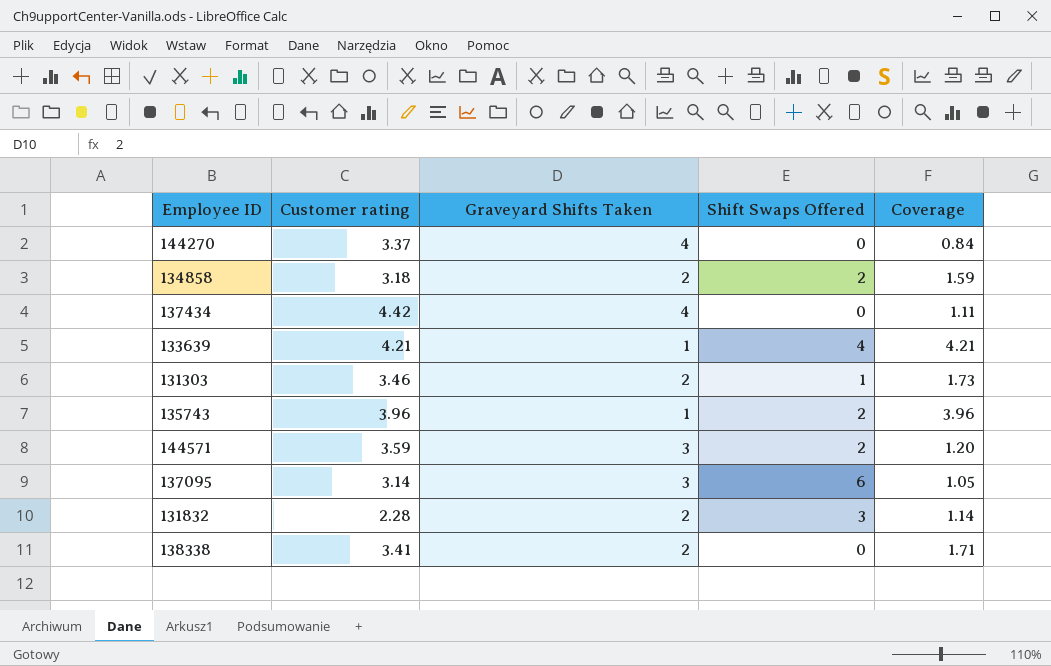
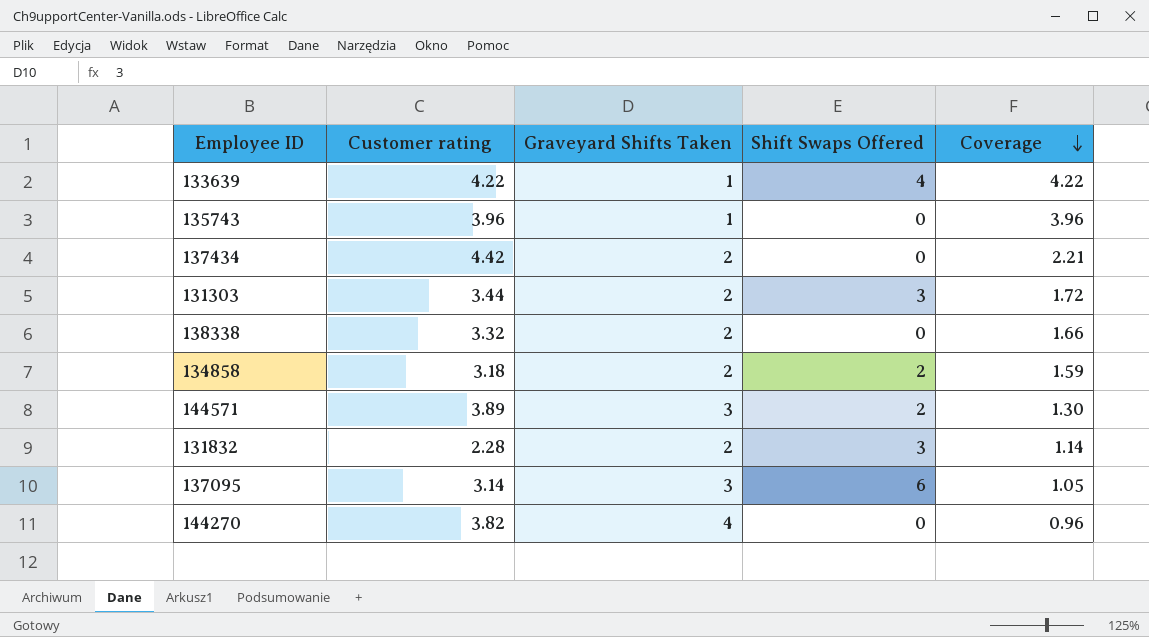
row order: none -> Coverage descending
133639 | Customer rating: 4.21 -> 4.22
133639 | Coverage: 4.21 -> 4.22
135743 | Shift Swaps Offered: 2 -> 0
137434 | Graveyard Shifts Taken: 4 -> 2
137434 | Coverage: 1.11 -> 2.21
131303 | Customer rating: 3.46 -> 3.44
131303 | Shift Swaps Offered: 1 -> 3
131303 | Coverage: 1.73 -> 1.72
138338 | Customer rating: 3.41 -> 3.32
138338 | Coverage: 1.71 -> 1.66
144571 | Customer rating: 3.59 -> 3.89
144571 | Coverage: 1.20 -> 1.30
144270 | Customer rating: 3.37 -> 3.82
144270 | Coverage: 0.84 -> 0.96

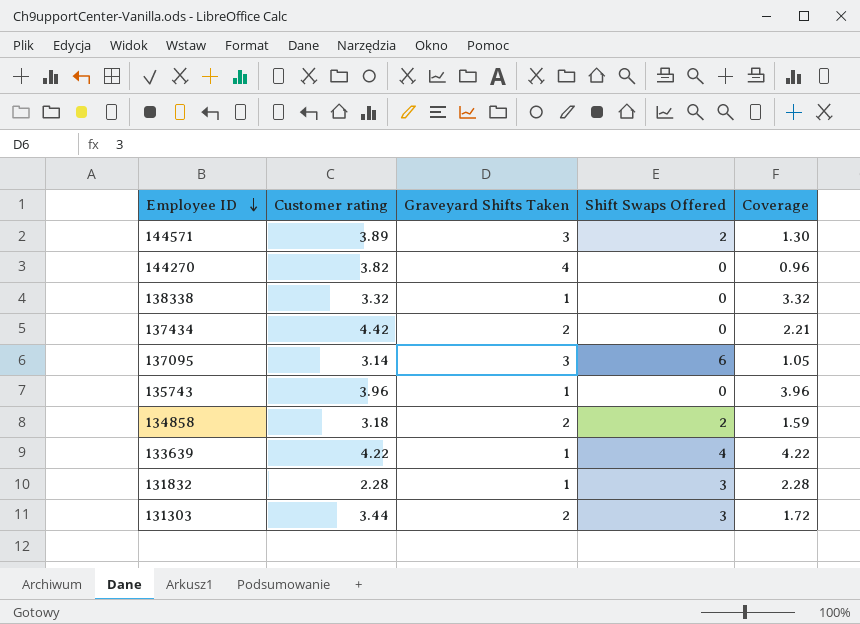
row order: Coverage descending -> Employee ID descending
138338 | Graveyard Shifts Taken: 2 -> 1
138338 | Coverage: 1.66 -> 3.32
131832 | Graveyard Shifts Taken: 2 -> 1
131832 | Coverage: 1.14 -> 2.28

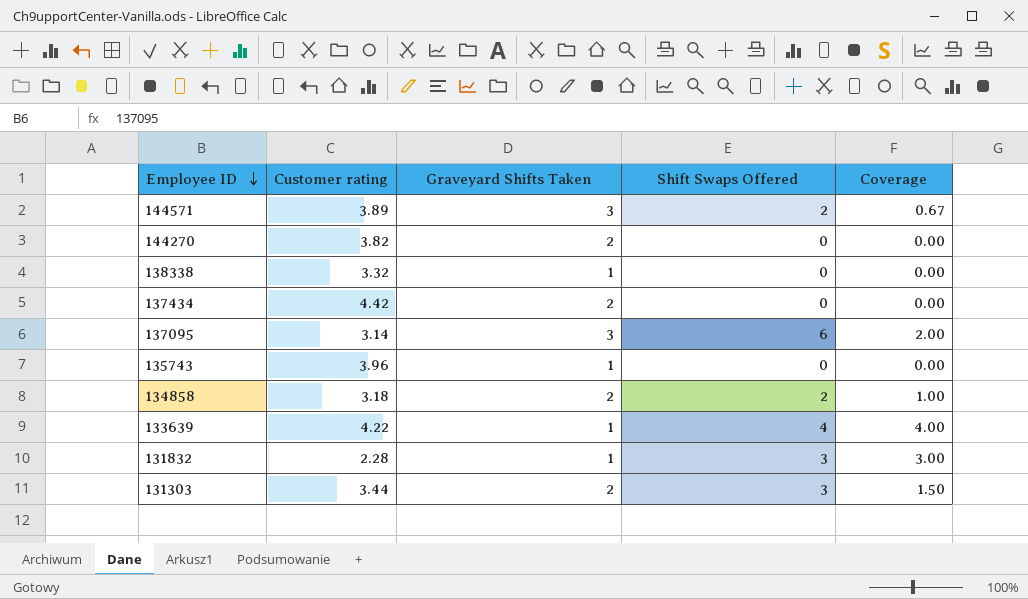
column Coverage | formula: [Customer rating] / [Graveyard Shifts Taken] -> [Shift Swaps Offered] / [Graveyard Shifts Taken]
144270 | Graveyard Shifts Taken: 4 -> 2

